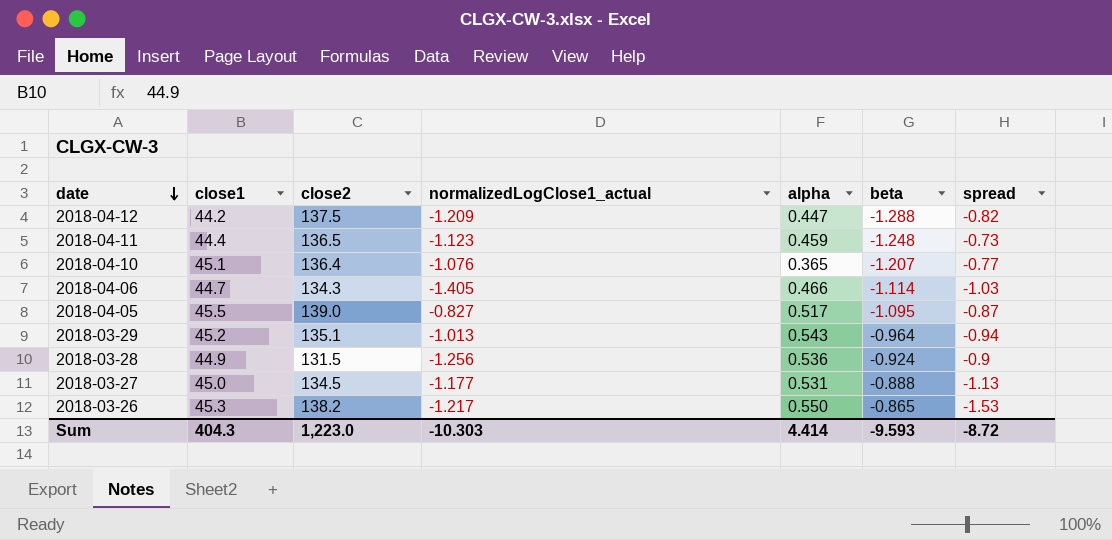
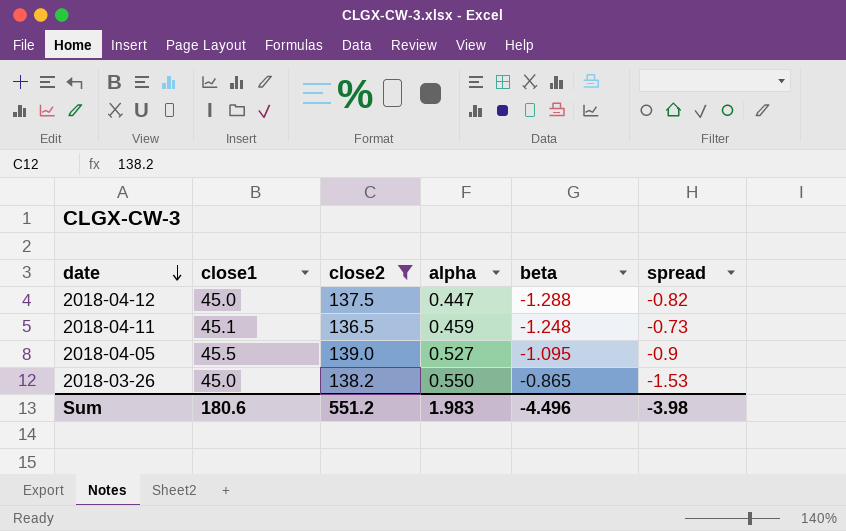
filter: none -> close2 >= 136.5
column normalizedLogClose1_actual | position: 4 -> none
2018-04-12 | close1: 44.2 -> 45.0
2018-04-11 | close1: 44.4 -> 45.1
2018-04-05 | alpha: 0.517 -> 0.527
2018-04-05 | spread: -0.87 -> -0.9
2018-03-26 | close1: 45.3 -> 45.0
Sum | close1: 404.3 -> 180.6
Sum | close2: 1,223.0 -> 551.2
Sum | alpha: 4.414 -> 1.983
Sum | beta: -9.593 -> -4.496
Sum | spread: -8.72 -> -3.98

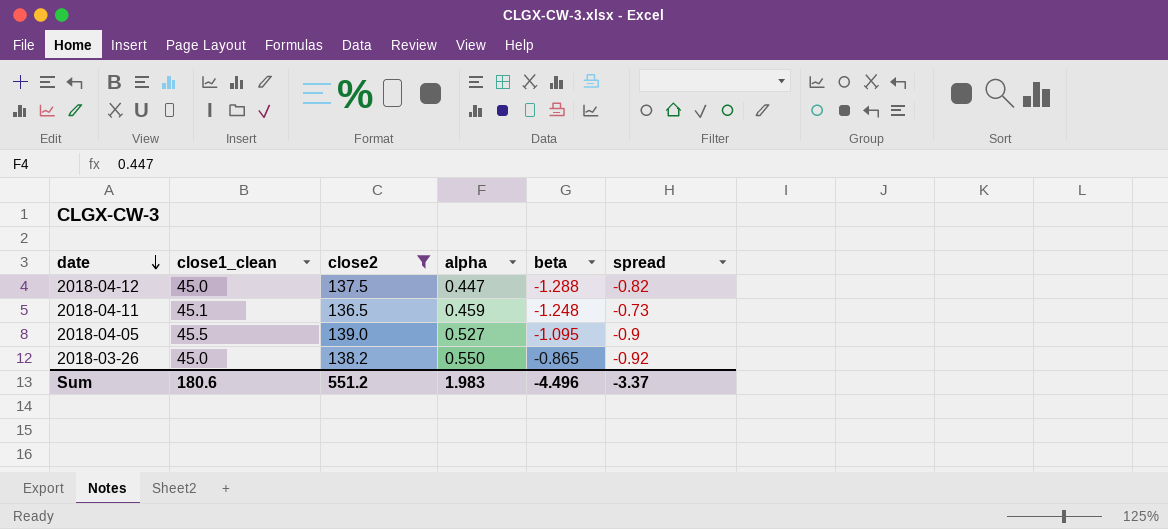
column name: close1 -> close1_clean
2018-03-26 | spread: -1.53 -> -0.92
Sum | spread: -3.98 -> -3.37

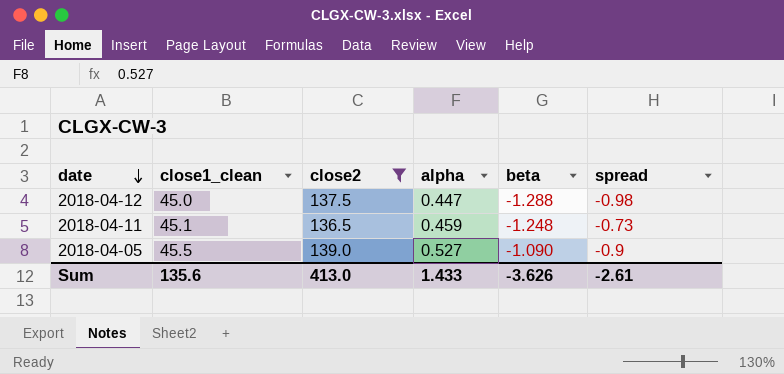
row 2018-03-26: 45.0 | 138.2 | 0.550 | -0.865 | -0.92 -> none
2018-04-12 | spread: -0.82 -> -0.98
2018-04-05 | beta: -1.095 -> -1.090
Sum | close1_clean: 180.6 -> 135.6
Sum | close2: 551.2 -> 413.0
Sum | alpha: 1.983 -> 1.433
Sum | beta: -4.496 -> -3.626
Sum | spread: -3.37 -> -2.61

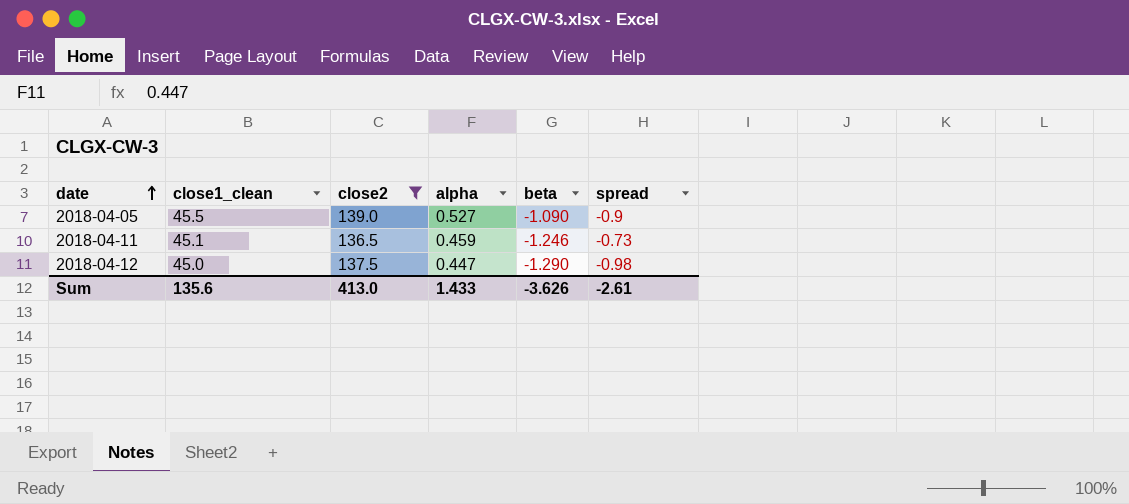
row order: date descending -> date ascending
2018-04-11 | beta: -1.248 -> -1.246
2018-04-12 | beta: -1.288 -> -1.290

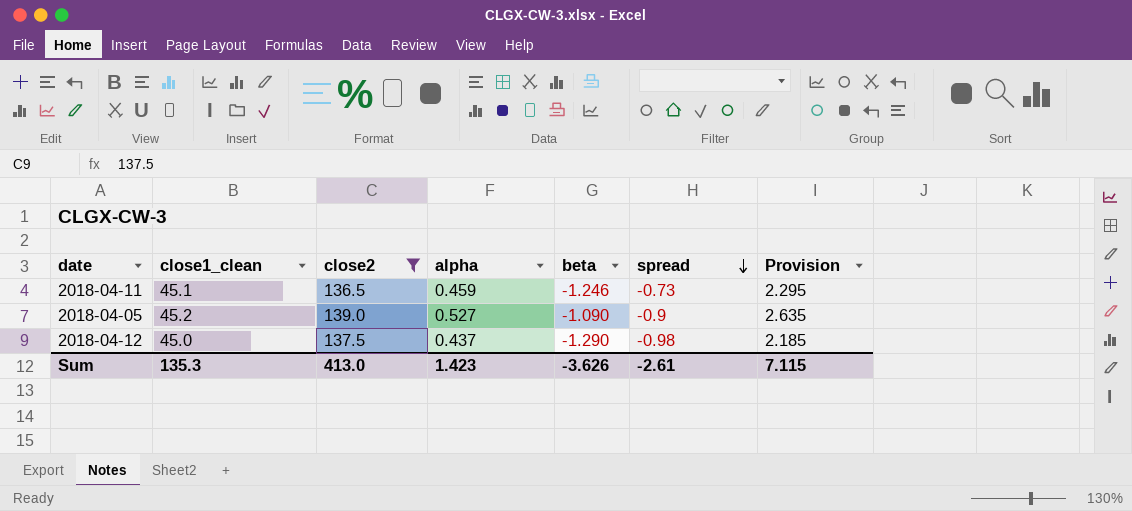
row order: date ascending -> spread descending
column Provision | formula: none -> [alpha] * 5
2018-04-05 | close1_clean: 45.5 -> 45.2
2018-04-12 | alpha: 0.447 -> 0.437
Sum | close1_clean: 135.6 -> 135.3
Sum | alpha: 1.433 -> 1.423

